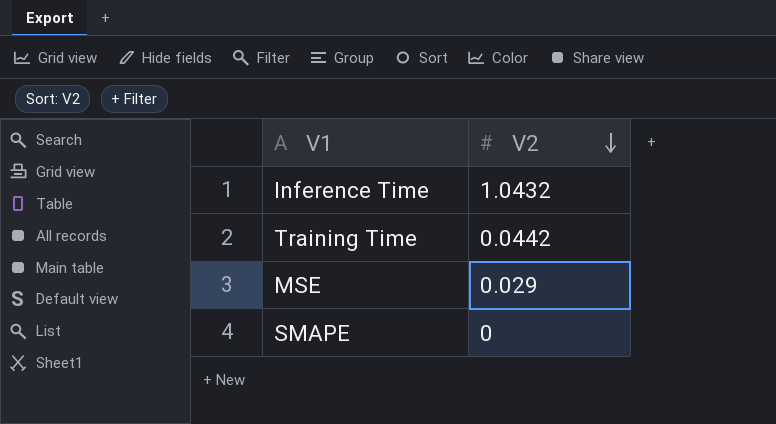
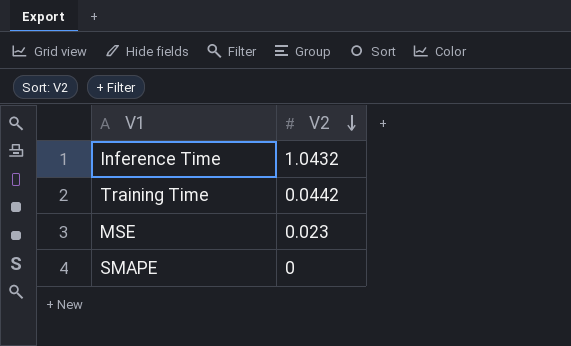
MSE | V2: 0.029 -> 0.023

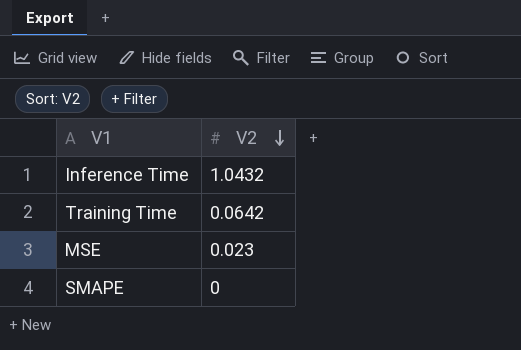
Training Time | V2: 0.0442 -> 0.0642

